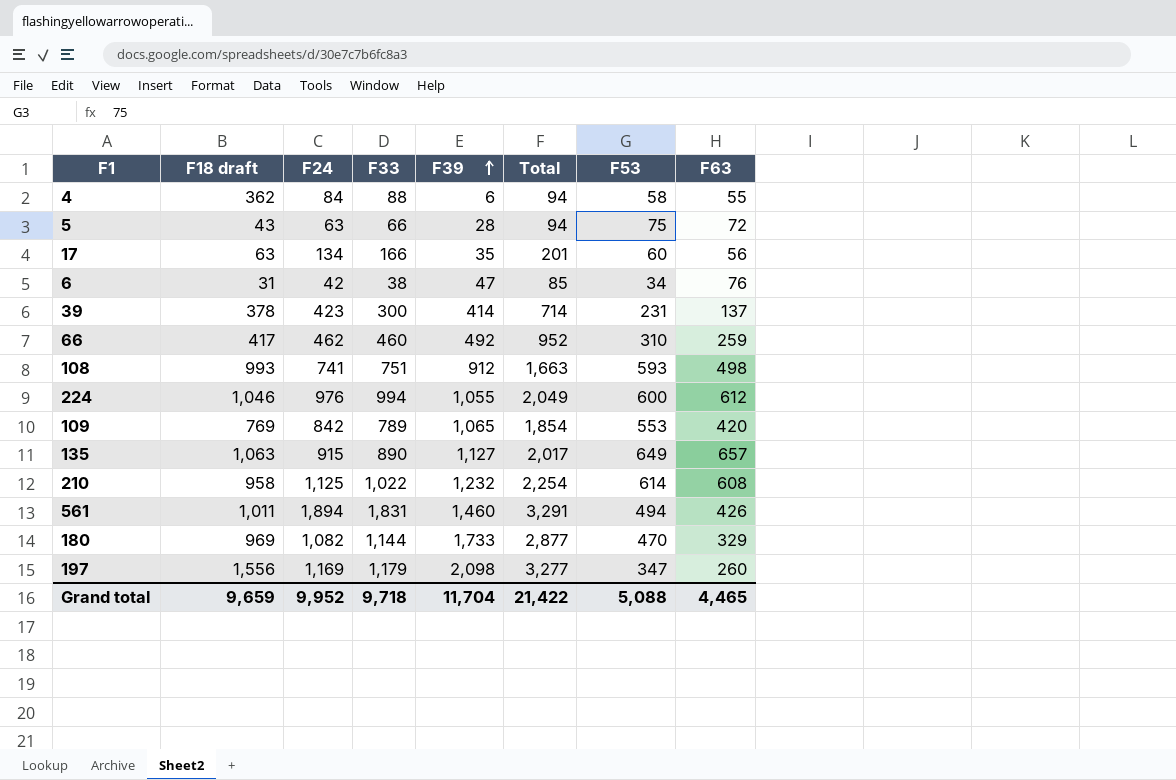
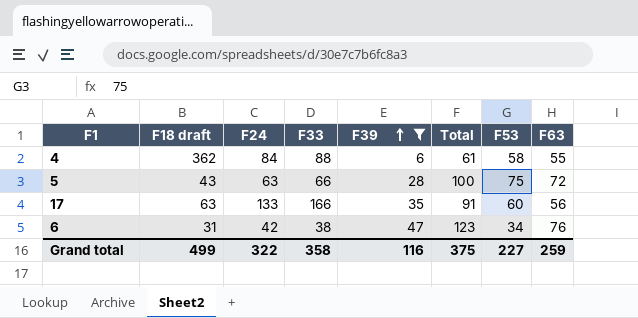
filter: none -> F39 <= 47
column Total | formula: [F33] + [F39] -> [F39] + [F63]
17 | F24: 134 -> 133
Grand total | F18 draft: 9,659 -> 499
Grand total | F24: 9,952 -> 322
Grand total | F33: 9,718 -> 358
Grand total | F39: 11,704 -> 116
Grand total | Total: 21,422 -> 375
Grand total | F53: 5,088 -> 227
Grand total | F63: 4,465 -> 259

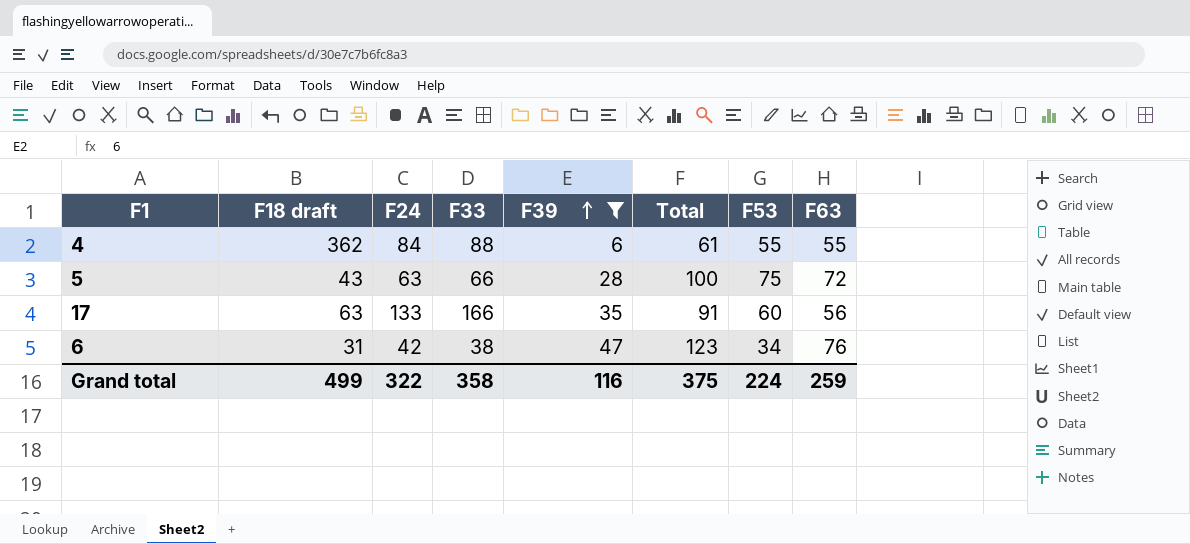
4 | F53: 58 -> 55
Grand total | F53: 227 -> 224

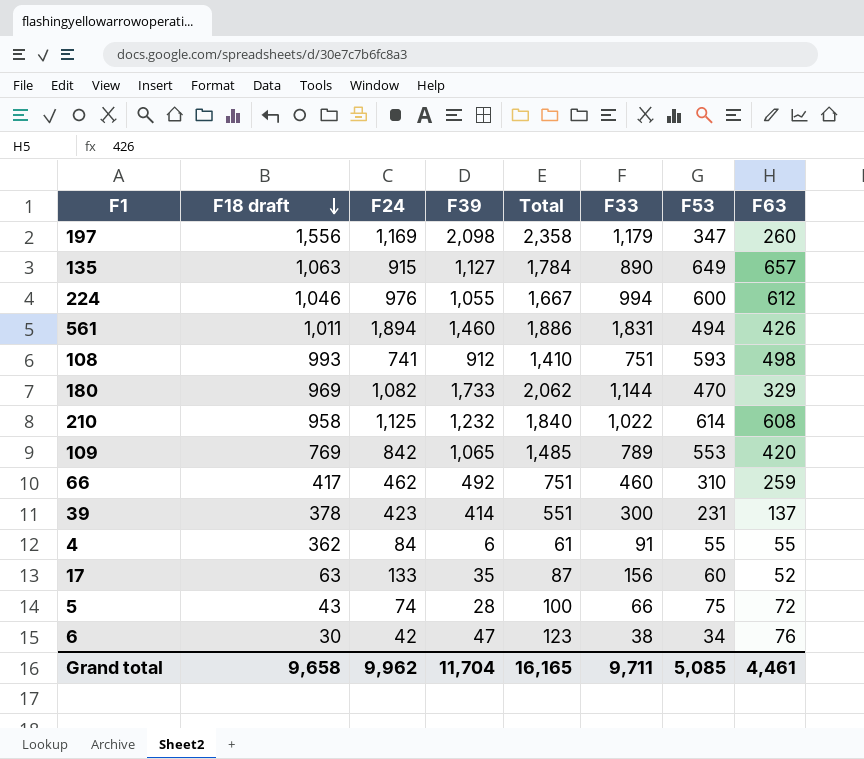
filter: F39 <= 47 -> none
row order: F39 ascending -> F18 draft descending
column F33 | position: 4 -> 6
4 | F33: 88 -> 91
17 | Total: 91 -> 87
17 | F33: 166 -> 156
17 | F63: 56 -> 52
5 | F24: 63 -> 74
6 | F18 draft: 31 -> 30
Grand total | F18 draft: 499 -> 9,658
Grand total | F24: 322 -> 9,962
Grand total | F39: 116 -> 11,704
Grand total | Total: 375 -> 16,165
Grand total | F33: 358 -> 9,711
Grand total | F53: 224 -> 5,085
Grand total | F63: 259 -> 4,461

